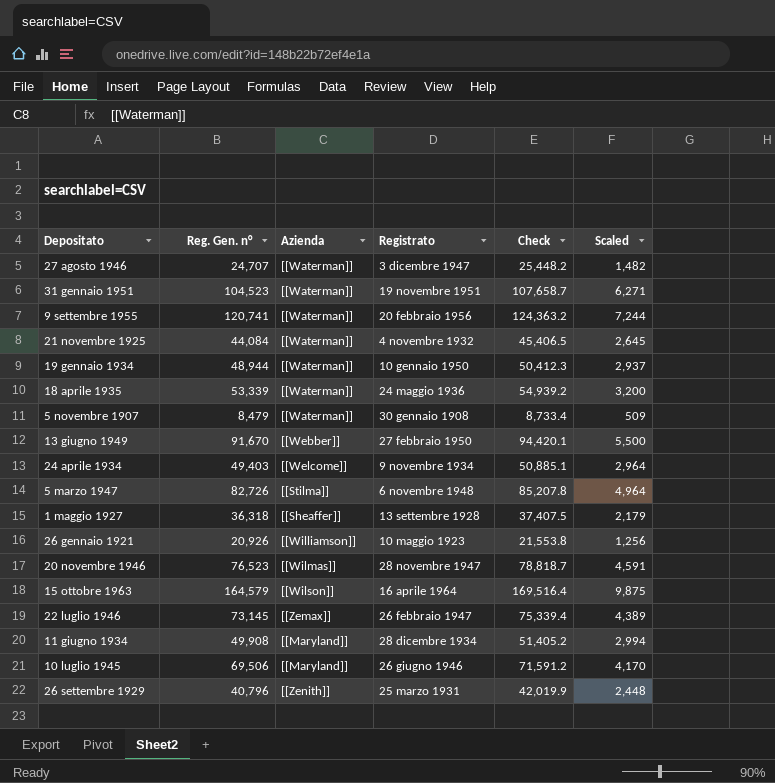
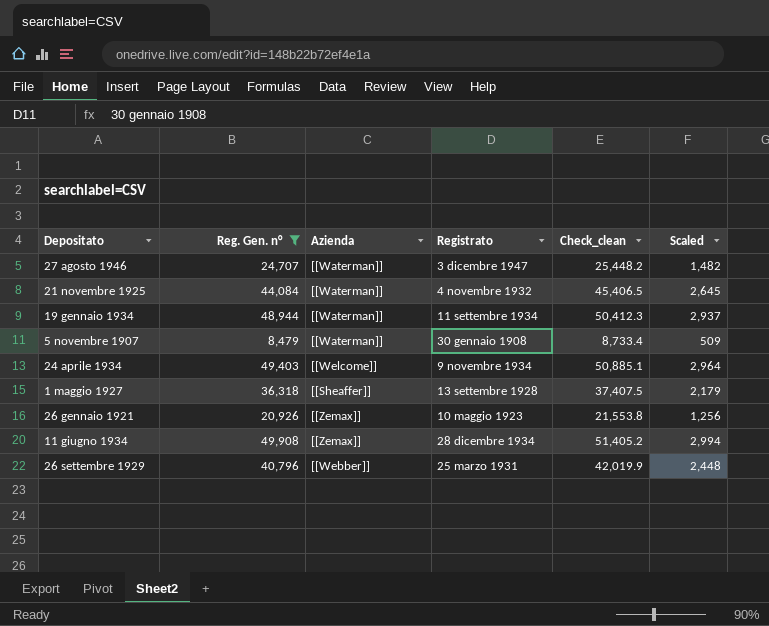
filter: none -> Reg. Gen. n° <= 49,908
column name: Check -> Check_clean
19 gennaio 1934 | Registrato: 10 gennaio 1950 -> 11 settembre 1934
26 gennaio 1921 | Azienda: [[Williamson]] -> [[Zemax]]
11 giugno 1934 | Azienda: [[Maryland]] -> [[Zemax]]
26 settembre 1929 | Azienda: [[Zenith]] -> [[Webber]]

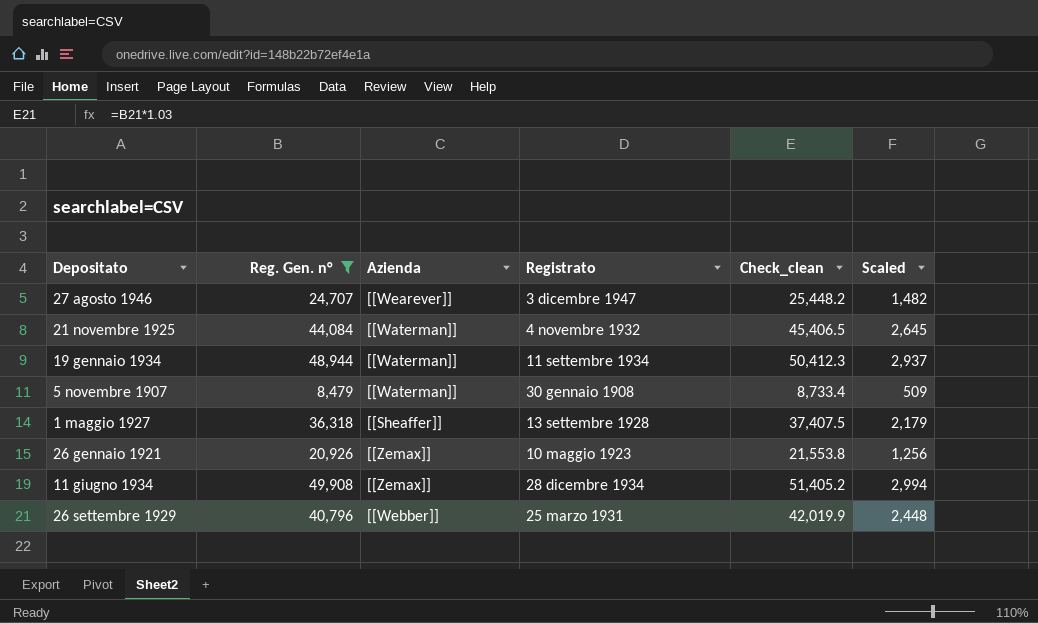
row 24 aprile 1934: 49,403 | [[Welcome]] | 9 novembre 1934 | 50,885.1 | 2,964 -> none
27 agosto 1946 | Azienda: [[Waterman]] -> [[Wearever]]

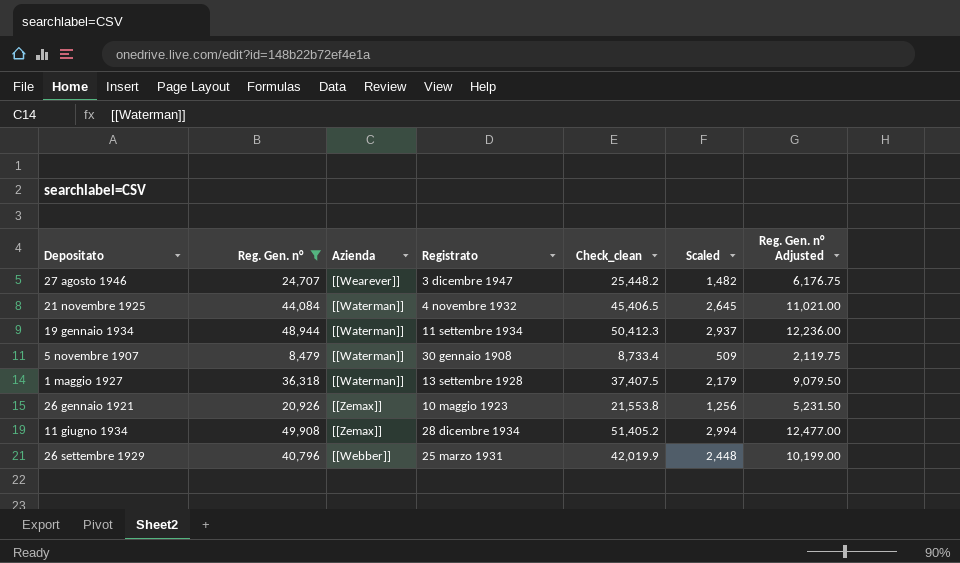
column Reg. Gen. n° Adjusted | formula: none -> [Reg. Gen. n°] * 0.25
1 maggio 1927 | Azienda: [[Sheaffer]] -> [[Waterman]]

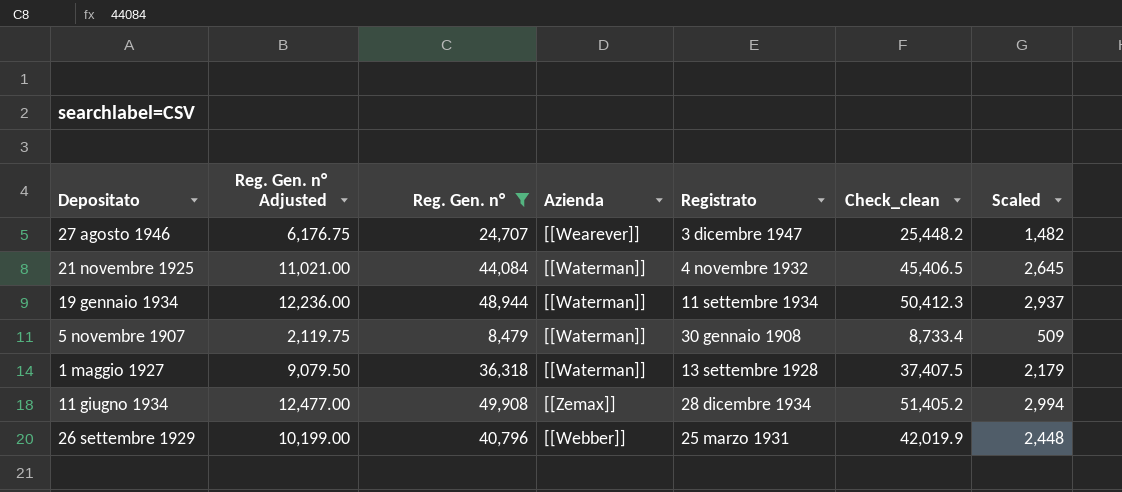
column Reg. Gen. n° Adjusted | position: 7 -> 2
row 26 gennaio 1921: 20,926 | [[Zemax]] | 10 maggio 1923 | 21,553.8 | 1,256 | 5,231.50 -> none

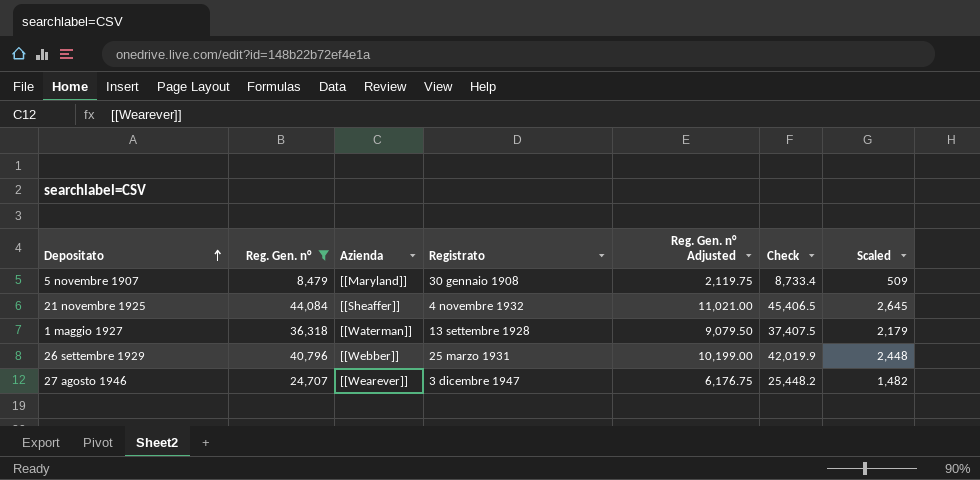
row order: none -> Depositato ascending
column Reg. Gen. n° Adjusted | position: 2 -> 5
column name: Check_clean -> Check
row 19 gennaio 1934: 12,236.00 | 48,944 | [[Waterman]] | 11 settembre 1934 | 50,412.3 | 2,937 -> none
row 11 giugno 1934: 12,477.00 | 49,908 | [[Zemax]] | 28 dicembre 1934 | 51,405.2 | 2,994 -> none
5 novembre 1907 | Azienda: [[Waterman]] -> [[Maryland]]
21 novembre 1925 | Azienda: [[Waterman]] -> [[Sheaffer]]

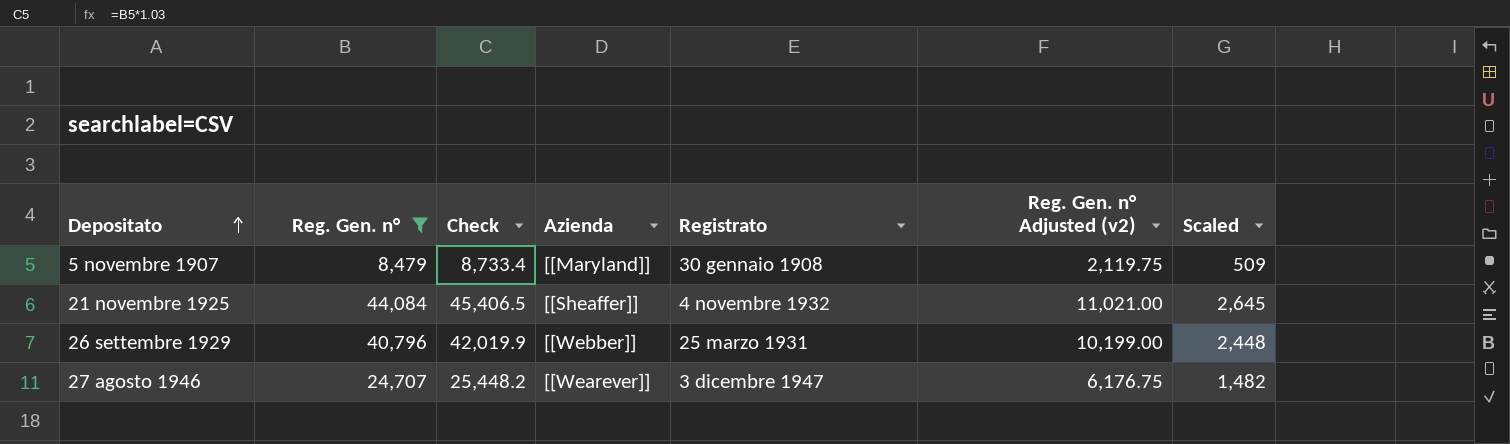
column Check | position: 6 -> 3
column name: Reg. Gen. n° Adjusted -> Reg. Gen. n° Adjusted (v2)
row 1 maggio 1927: 36,318 | [[Waterman]] | 13 settembre 1928 | 9,079.50 | 37,407.5 | 2,179 -> none

